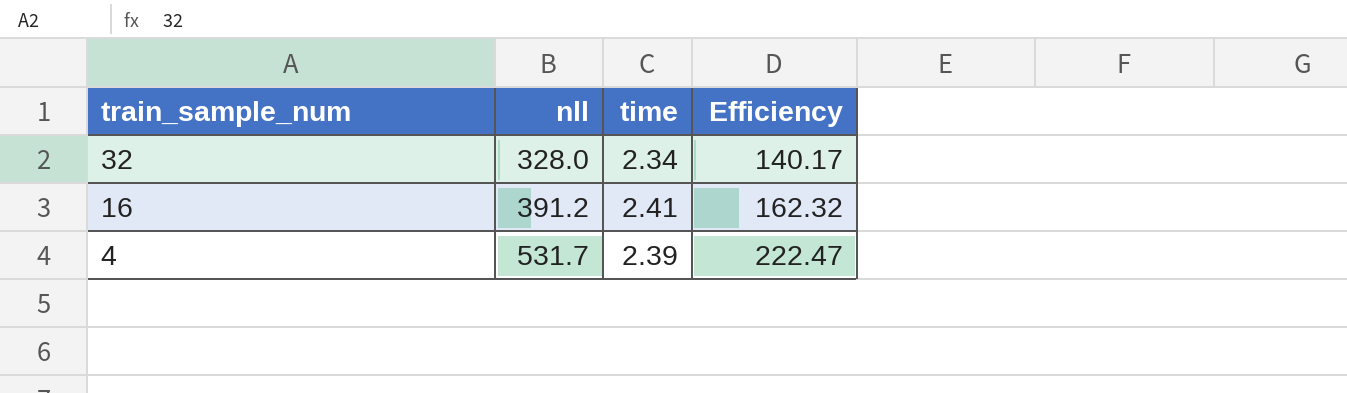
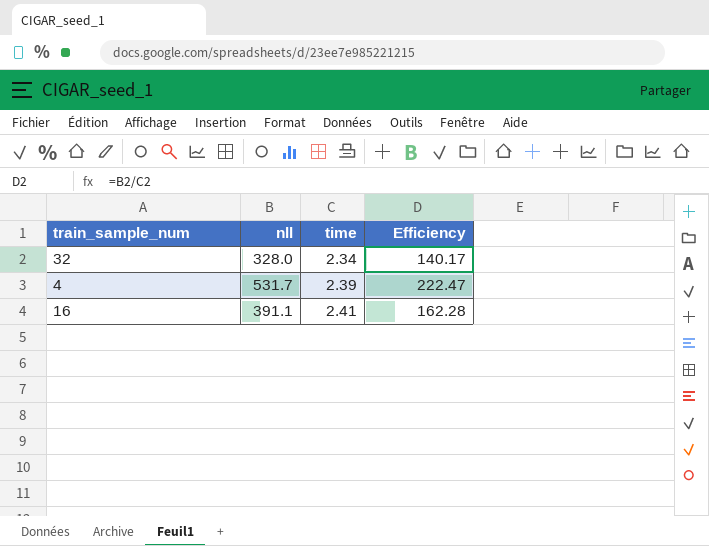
row order: train_sample_num descending -> time ascending
16 | nll: 391.2 -> 391.1
16 | Efficiency: 162.32 -> 162.28

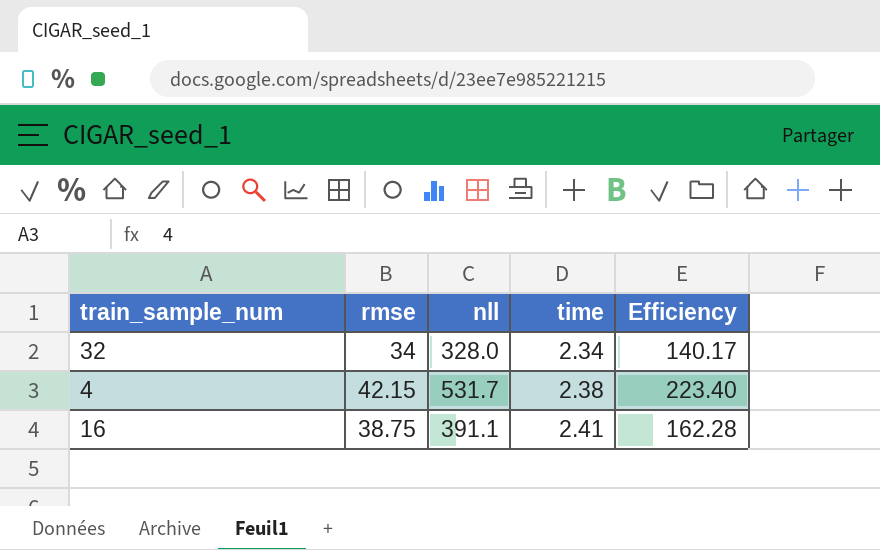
column rmse | position: none -> 2
4 | time: 2.39 -> 2.38
4 | Efficiency: 222.47 -> 223.40

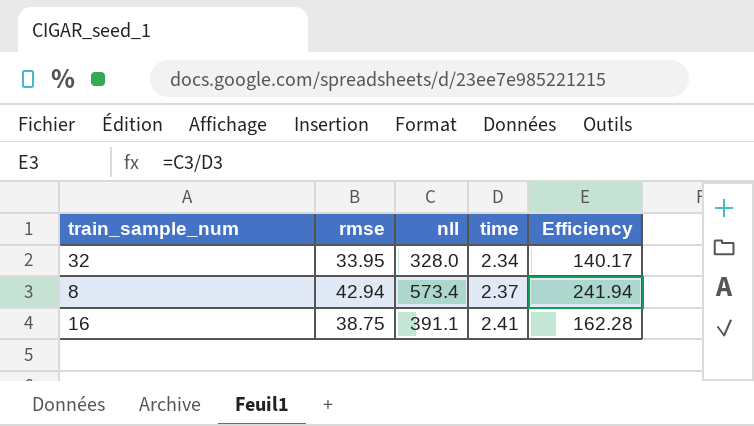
row 4: 42.15 | 531.7 | 2.38 | 223.40 -> none
32 | rmse: 34 -> 33.95
row 8: none -> 42.94 | 573.4 | 2.37 | 241.94

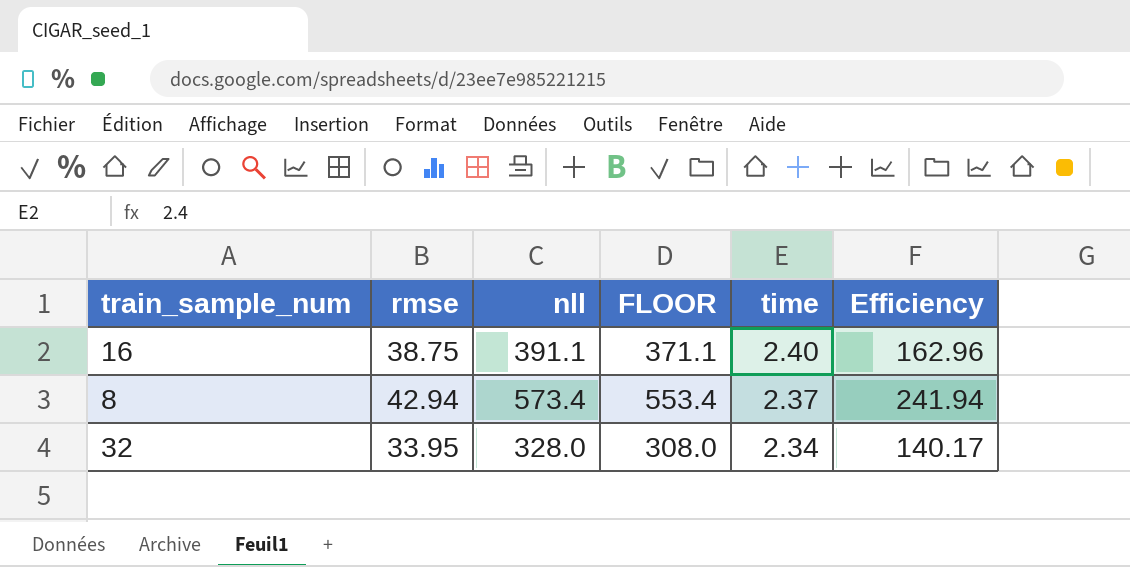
row order: time ascending -> time descending
column FLOOR | formula: none -> [nll] - 20
16 | time: 2.41 -> 2.40
16 | Efficiency: 162.28 -> 162.96

